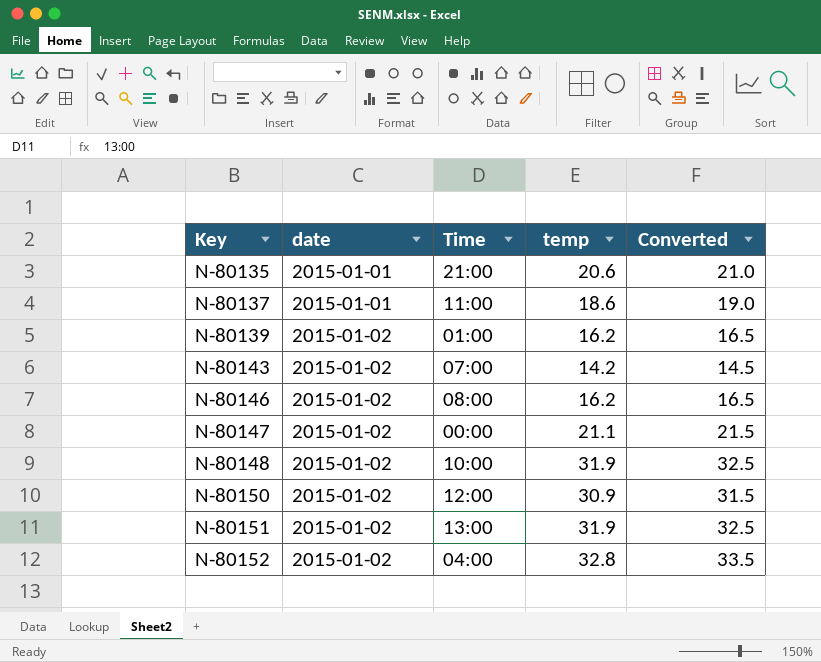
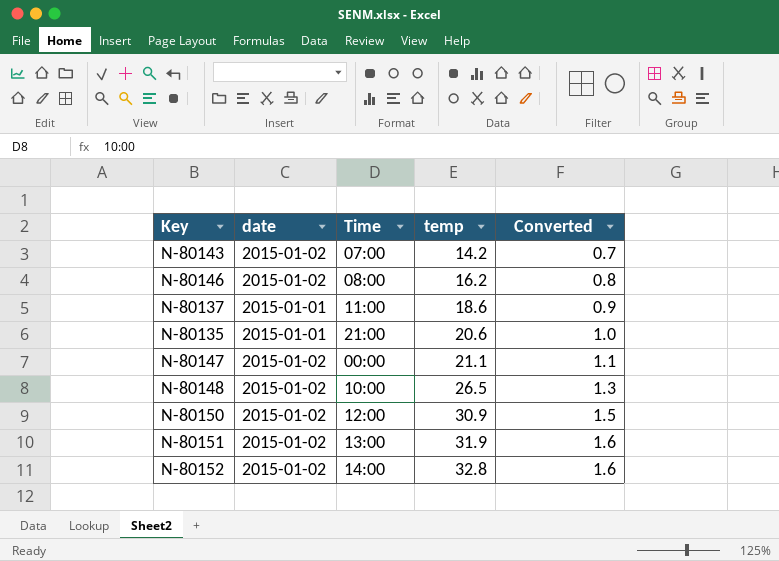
row order: Key ascending -> temp ascending
column Converted | formula: [temp] * 1.02 -> [temp] * 0.05
row N-80139: 2015-01-02 | 01:00 | 16.2 | 16.5 -> none
N-80148 | temp: 31.9 -> 26.5
N-80152 | Time: 04:00 -> 14:00

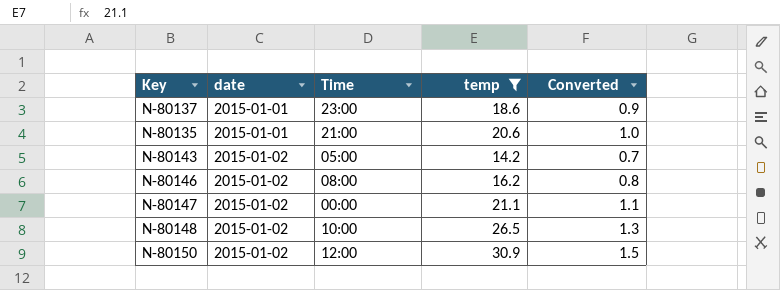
filter: none -> temp <= 30.9
row order: temp ascending -> date ascending
N-80137 | Time: 11:00 -> 23:00
N-80143 | Time: 07:00 -> 05:00

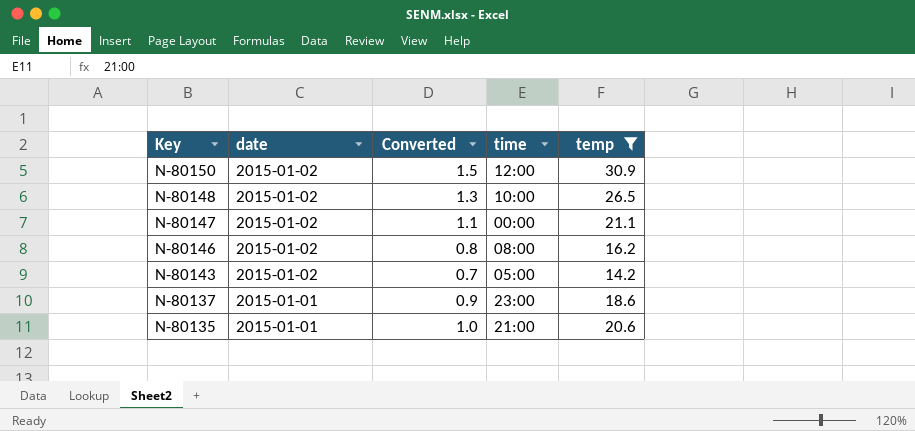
row order: date ascending -> Key descending
column Converted | position: 5 -> 3
column name: Time -> time

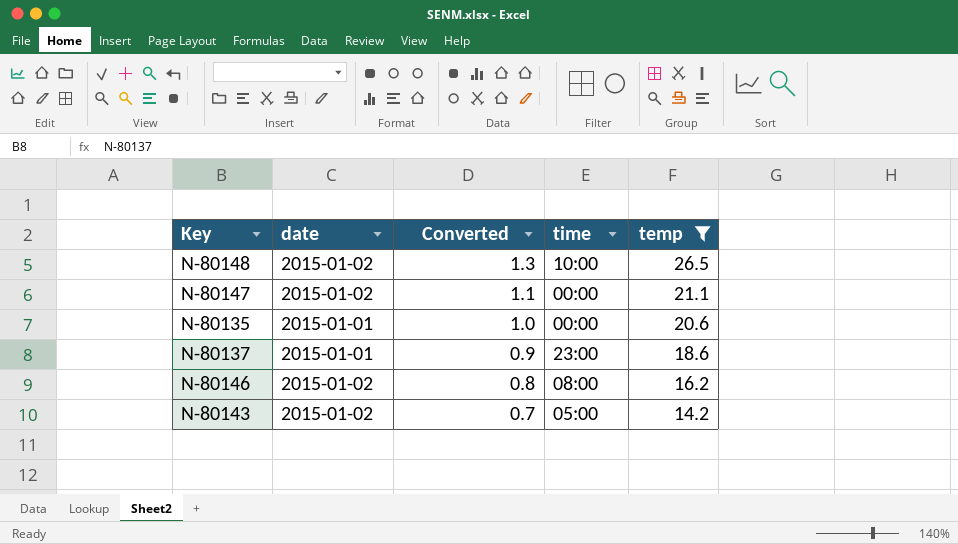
row order: Key descending -> Converted descending
row N-80150: 2015-01-02 | 1.5 | 12:00 | 30.9 -> none
N-80135 | time: 21:00 -> 00:00

